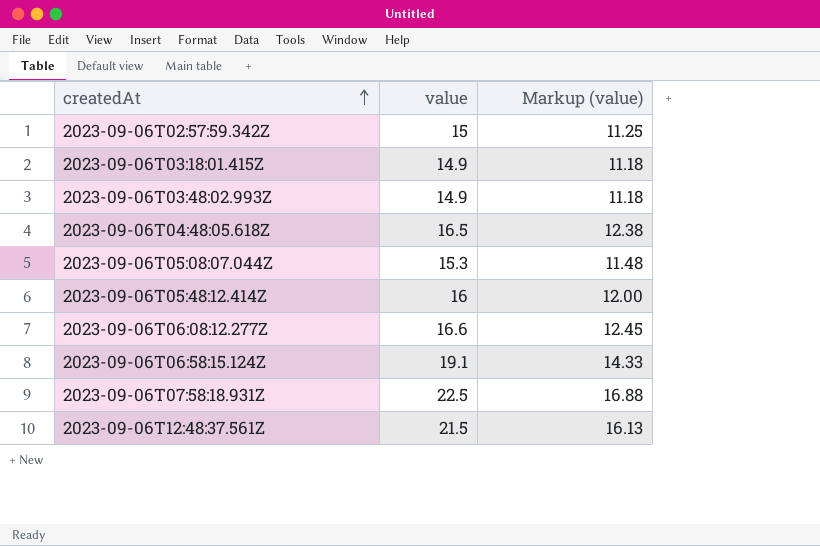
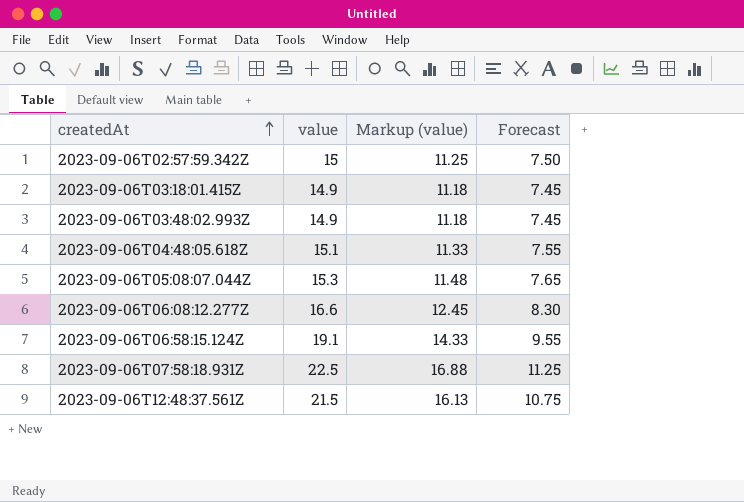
column Forecast | formula: none -> [value] * 0.5
row 2023-09-06T05:48:12.414Z: 16 | 12.00 -> none
2023-09-06T04:48:05.618Z | value: 16.5 -> 15.1
2023-09-06T04:48:05.618Z | Markup (value): 12.38 -> 11.33

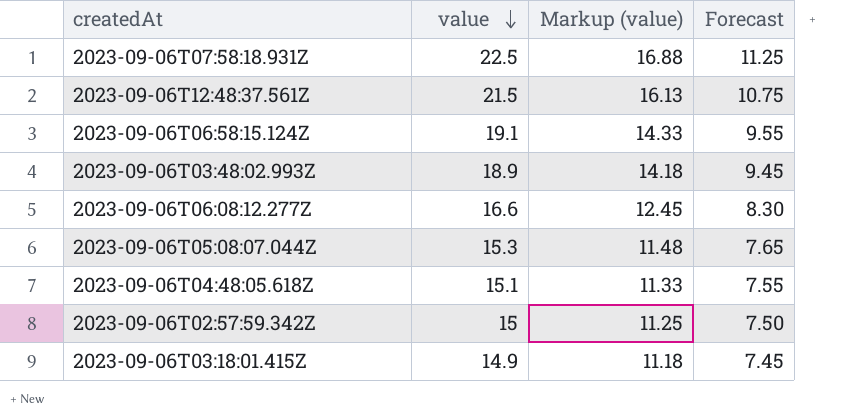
row order: createdAt ascending -> value descending
2023-09-06T03:48:02.993Z | value: 14.9 -> 18.9
2023-09-06T03:48:02.993Z | Markup (value): 11.18 -> 14.18
2023-09-06T03:48:02.993Z | Forecast: 7.45 -> 9.45

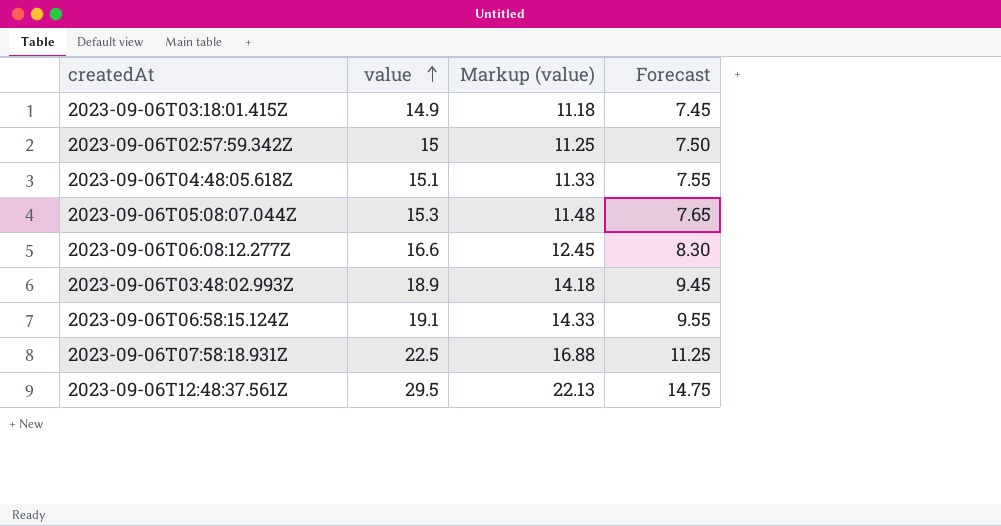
row order: value descending -> value ascending
2023-09-06T12:48:37.561Z | value: 21.5 -> 29.5
2023-09-06T12:48:37.561Z | Markup (value): 16.13 -> 22.13
2023-09-06T12:48:37.561Z | Forecast: 10.75 -> 14.75

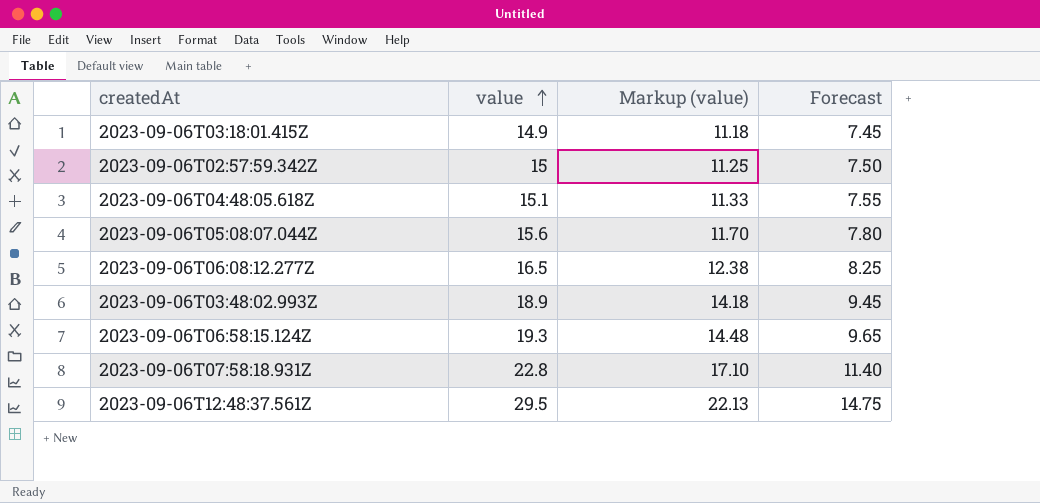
2023-09-06T05:08:07.044Z | value: 15.3 -> 15.6
2023-09-06T05:08:07.044Z | Markup (value): 11.48 -> 11.70
2023-09-06T05:08:07.044Z | Forecast: 7.65 -> 7.80
2023-09-06T06:08:12.277Z | value: 16.6 -> 16.5
2023-09-06T06:08:12.277Z | Markup (value): 12.45 -> 12.38
2023-09-06T06:08:12.277Z | Forecast: 8.30 -> 8.25
2023-09-06T06:58:15.124Z | value: 19.1 -> 19.3
2023-09-06T06:58:15.124Z | Markup (value): 14.33 -> 14.48
2023-09-06T06:58:15.124Z | Forecast: 9.55 -> 9.65
2023-09-06T07:58:18.931Z | value: 22.5 -> 22.8
2023-09-06T07:58:18.931Z | Markup (value): 16.88 -> 17.10
2023-09-06T07:58:18.931Z | Forecast: 11.25 -> 11.40

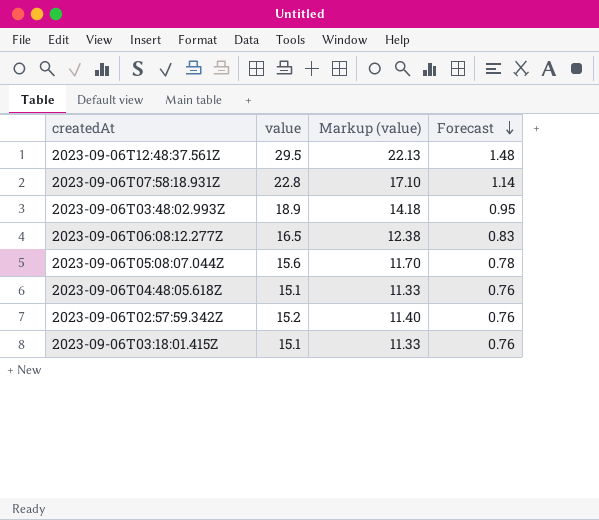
row order: value ascending -> Forecast descending
column Forecast | formula: [value] * 0.5 -> [value] * 0.05
row 2023-09-06T06:58:15.124Z: 19.3 | 14.48 | 9.65 -> none
2023-09-06T02:57:59.342Z | value: 15 -> 15.2
2023-09-06T02:57:59.342Z | Markup (value): 11.25 -> 11.40
2023-09-06T03:18:01.415Z | value: 14.9 -> 15.1
2023-09-06T03:18:01.415Z | Markup (value): 11.18 -> 11.33

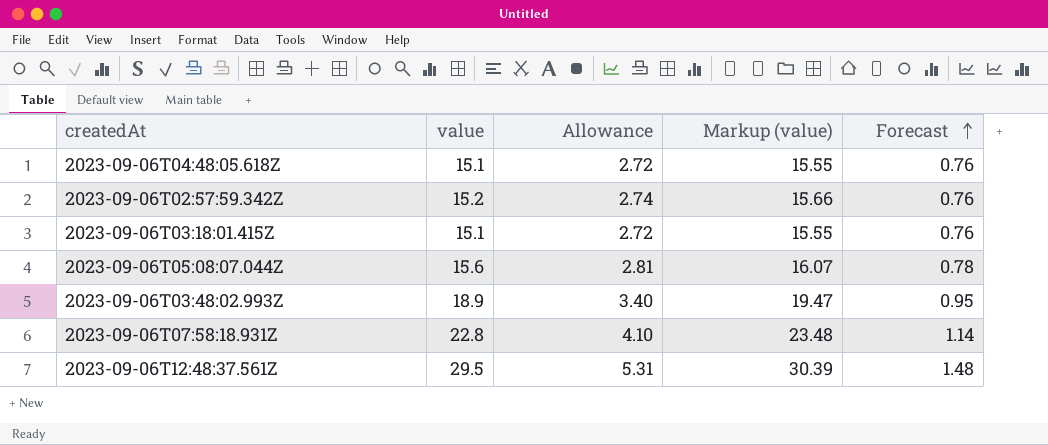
row order: Forecast descending -> Forecast ascending
column Allowance | formula: none -> [value] * 0.18
column Markup (value) | formula: [value] * 0.75 -> [value] * 1.03
row 2023-09-06T06:08:12.277Z: 16.5 | 12.38 | 0.83 -> none

